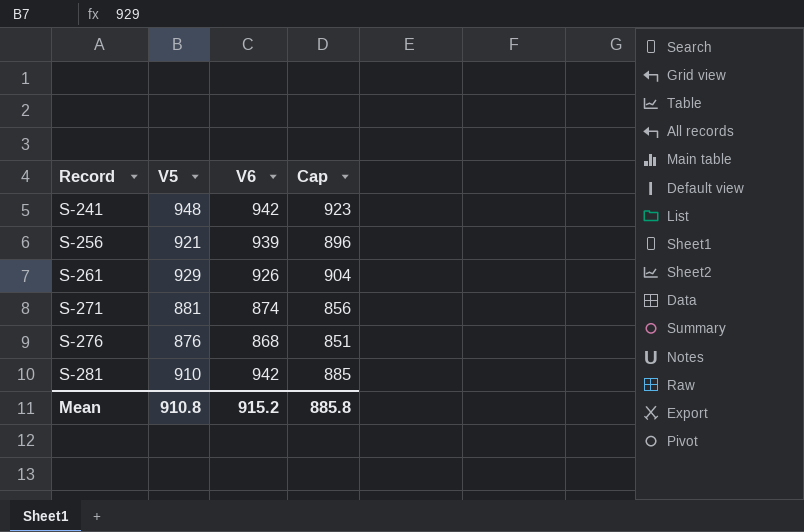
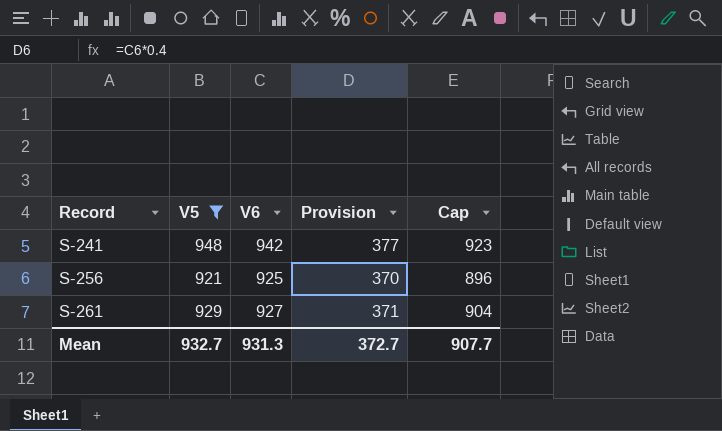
filter: none -> V5 >= 921
column Provision | formula: none -> [V6] * 0.4
S-256 | V6: 939 -> 925
S-261 | V6: 926 -> 927
Mean | V5: 910.8 -> 932.7
Mean | V6: 915.2 -> 931.3
Mean | Cap: 885.8 -> 907.7

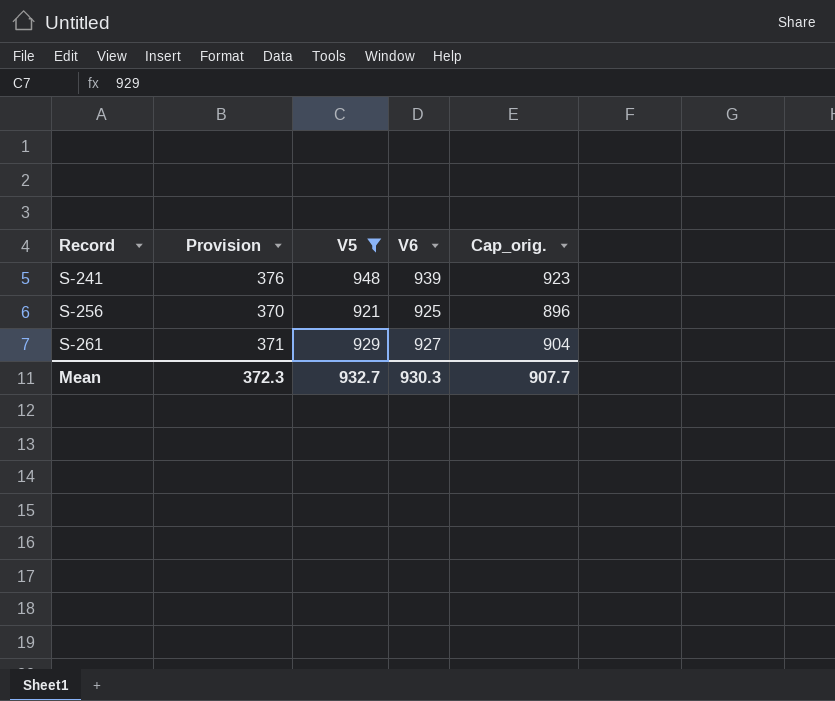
column Provision | position: 4 -> 2
column name: Cap -> Cap_orig.
S-241 | Provision: 377 -> 376
S-241 | V6: 942 -> 939
Mean | Provision: 372.7 -> 372.3
Mean | V6: 931.3 -> 930.3

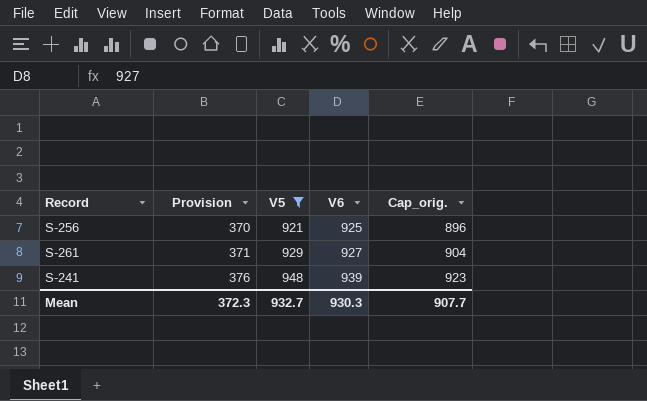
row order: Record ascending -> Provision ascending

